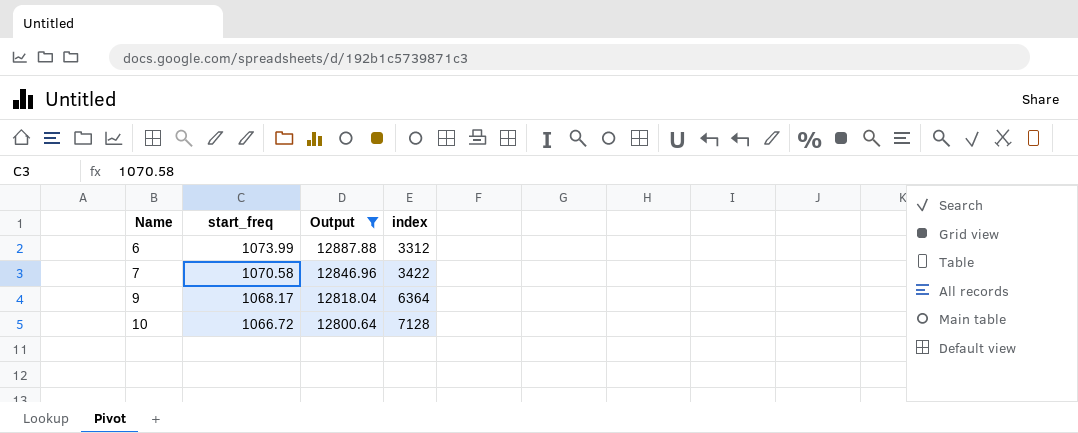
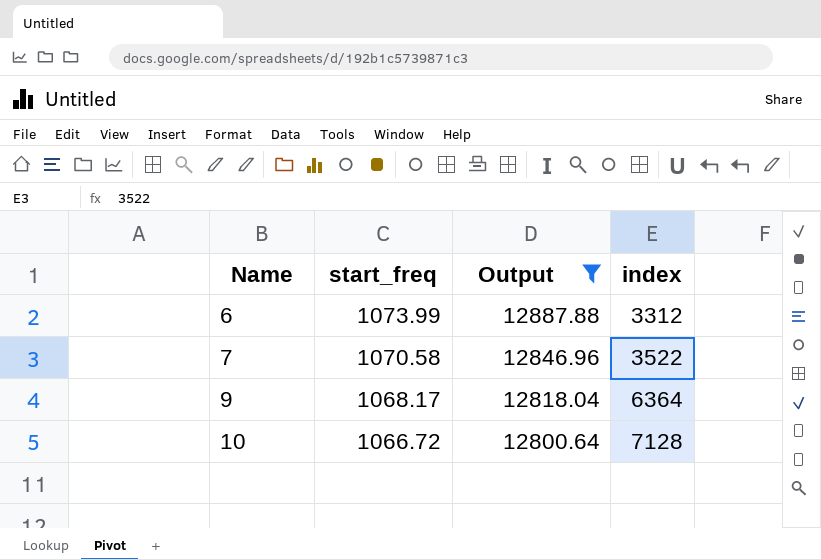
7 | index: 3422 -> 3522

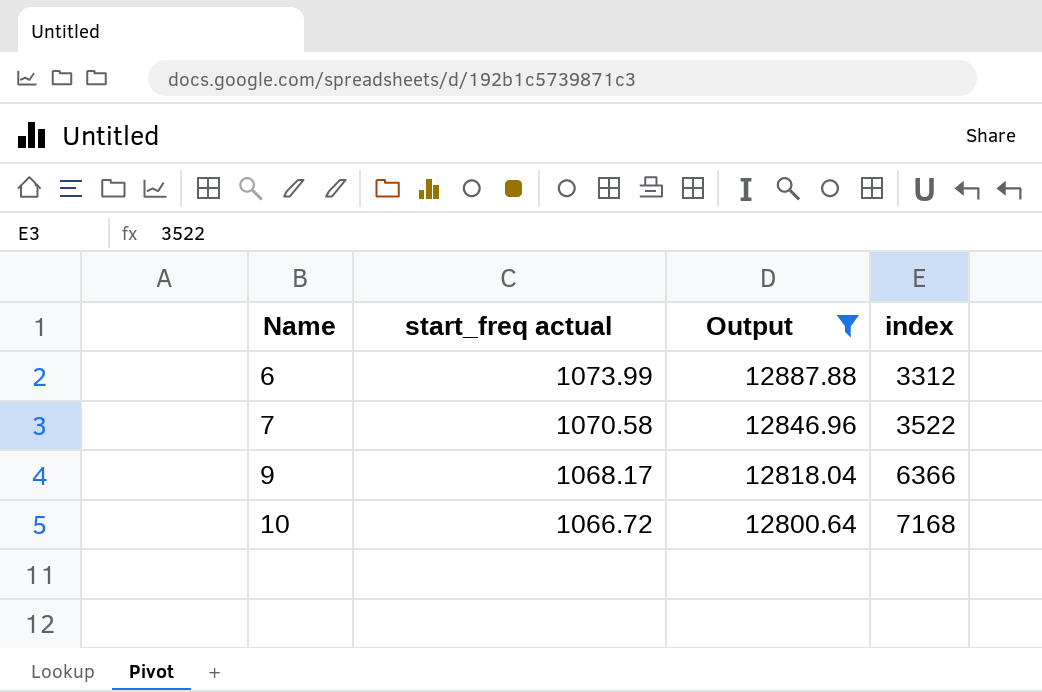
column name: start_freq -> start_freq actual
9 | index: 6364 -> 6366
10 | index: 7128 -> 7168

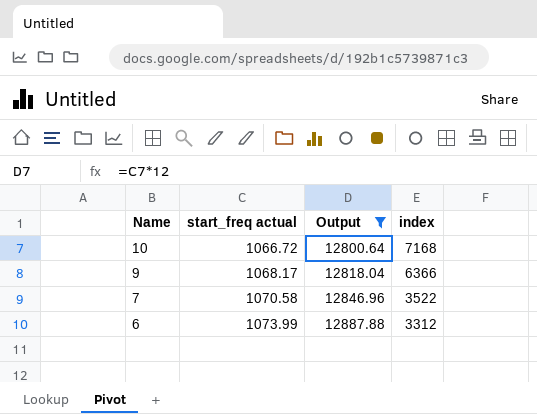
row order: Name ascending -> Name descending

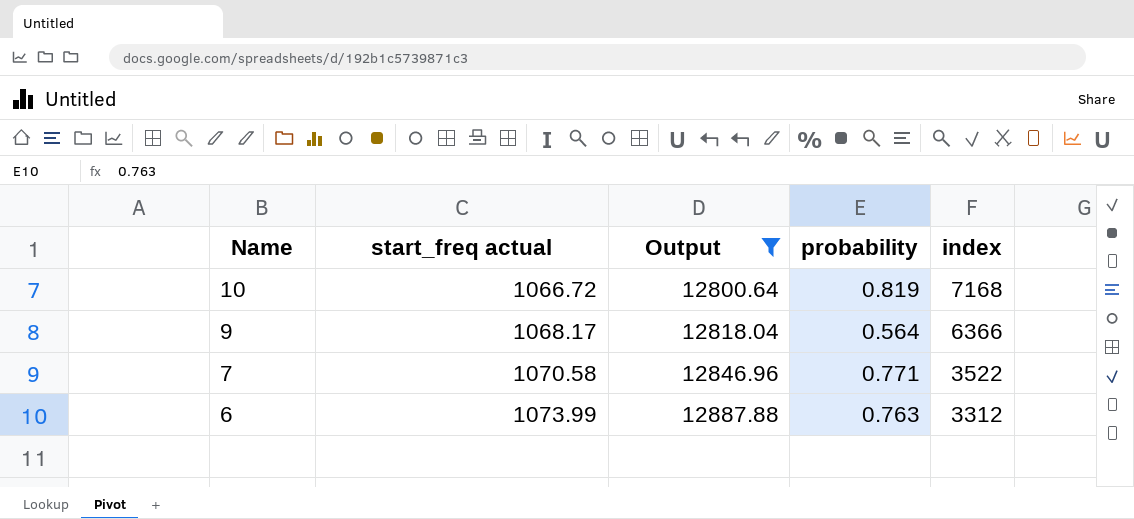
column probability | position: none -> 4

